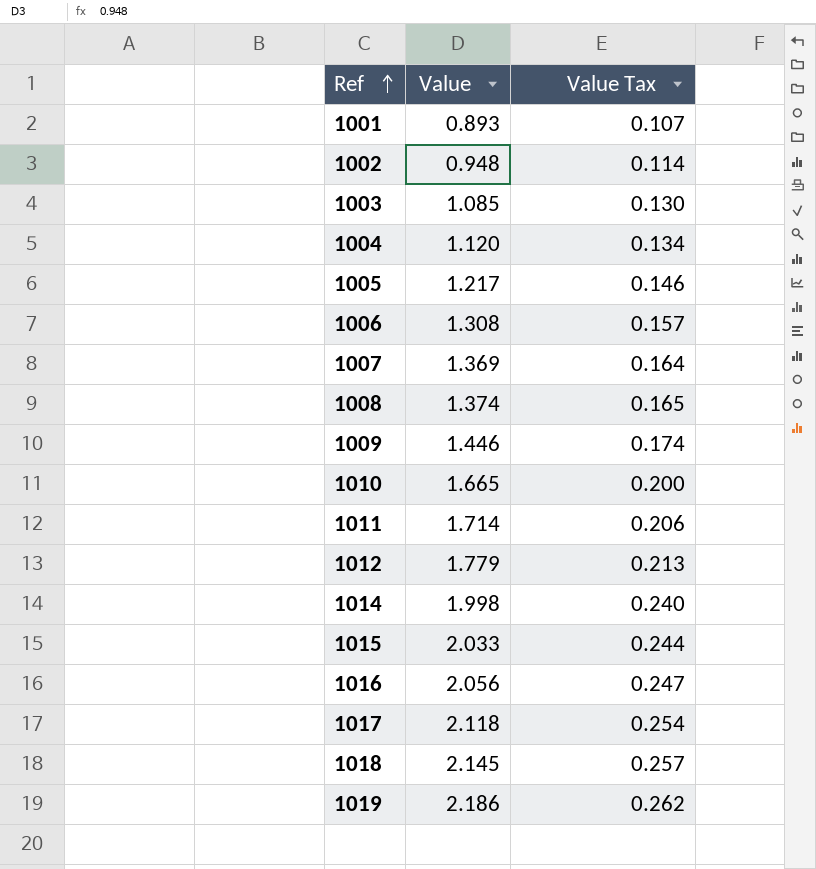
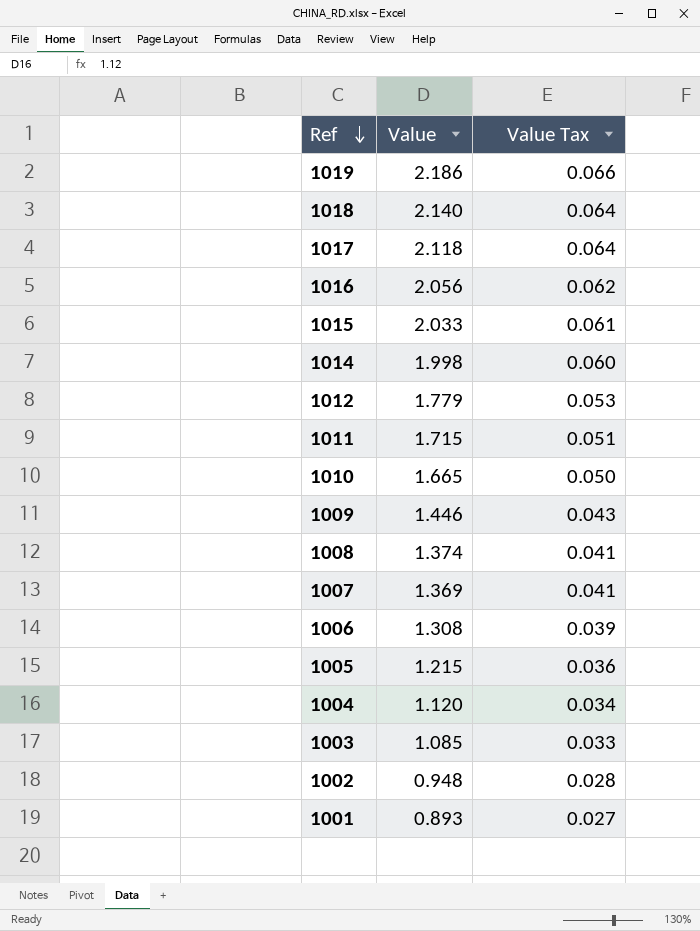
row order: Ref ascending -> Ref descending
column Value Tax | formula: [Value] * 0.12 -> [Value] * 0.03
1018 | Value: 2.145 -> 2.140
1011 | Value: 1.714 -> 1.715
1005 | Value: 1.217 -> 1.215

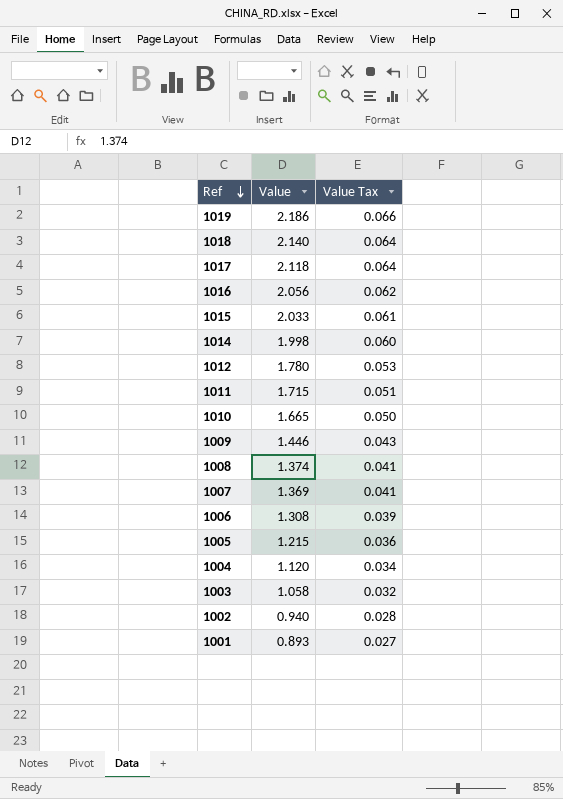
1012 | Value: 1.779 -> 1.780
1003 | Value: 1.085 -> 1.058
1003 | Value Tax: 0.033 -> 0.032
1002 | Value: 0.948 -> 0.940

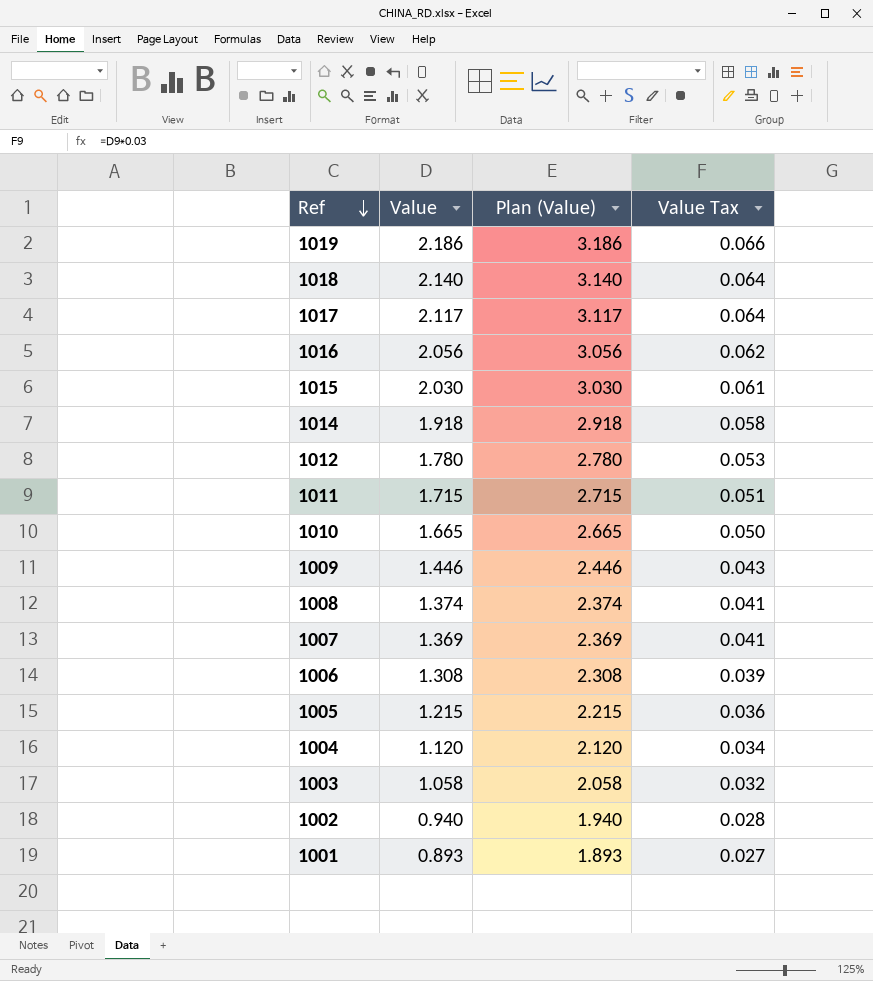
column Plan (Value) | formula: none -> [Value] + 1
1017 | Value: 2.118 -> 2.117
1015 | Value: 2.033 -> 2.030
1014 | Value: 1.998 -> 1.918
1014 | Value Tax: 0.060 -> 0.058

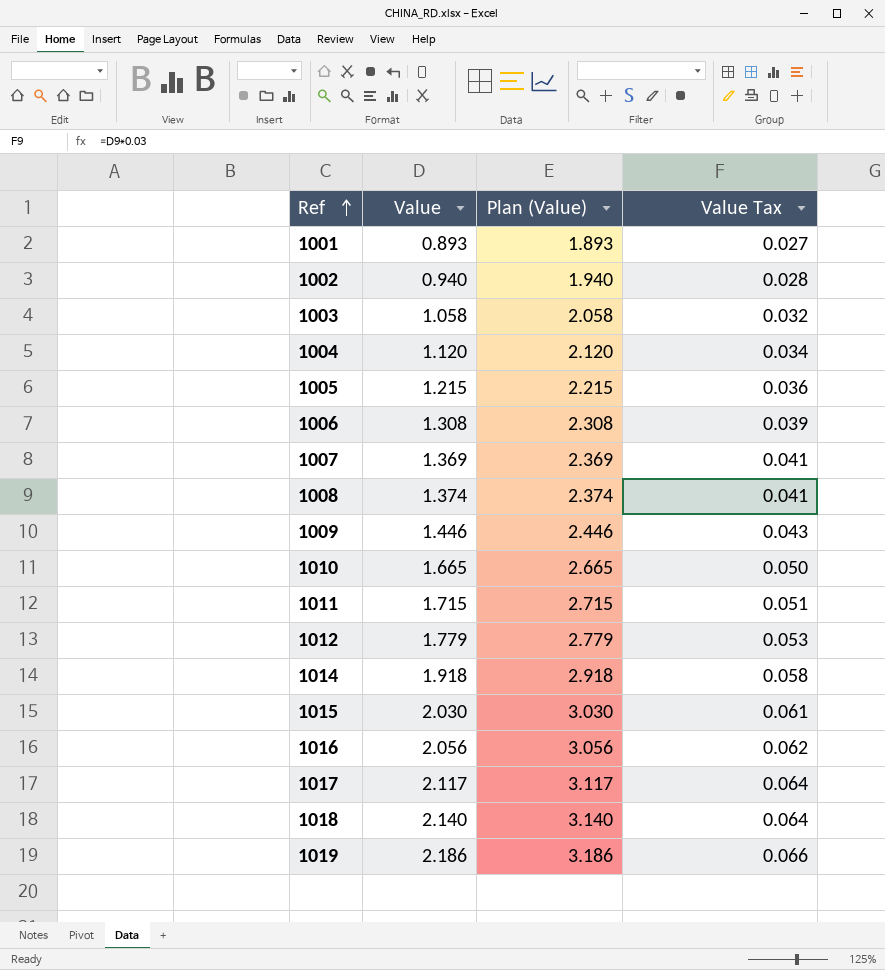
row order: Ref descending -> Ref ascending
1012 | Value: 1.780 -> 1.779
1012 | Plan (Value): 2.780 -> 2.779

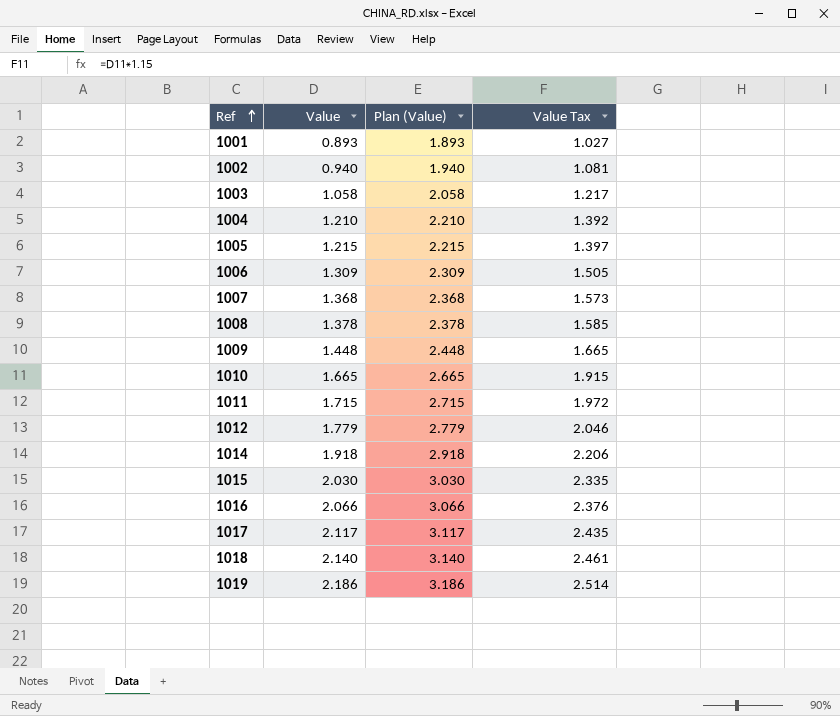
column Value Tax | formula: [Value] * 0.03 -> [Value] * 1.15
1004 | Value: 1.120 -> 1.210
1004 | Plan (Value): 2.120 -> 2.210
1006 | Value: 1.308 -> 1.309
1006 | Plan (Value): 2.308 -> 2.309
1007 | Value: 1.369 -> 1.368
1007 | Plan (Value): 2.369 -> 2.368
1008 | Value: 1.374 -> 1.378
1008 | Plan (Value): 2.374 -> 2.378
1009 | Value: 1.446 -> 1.448
1009 | Plan (Value): 2.446 -> 2.448
1016 | Value: 2.056 -> 2.066
1016 | Plan (Value): 3.056 -> 3.066

